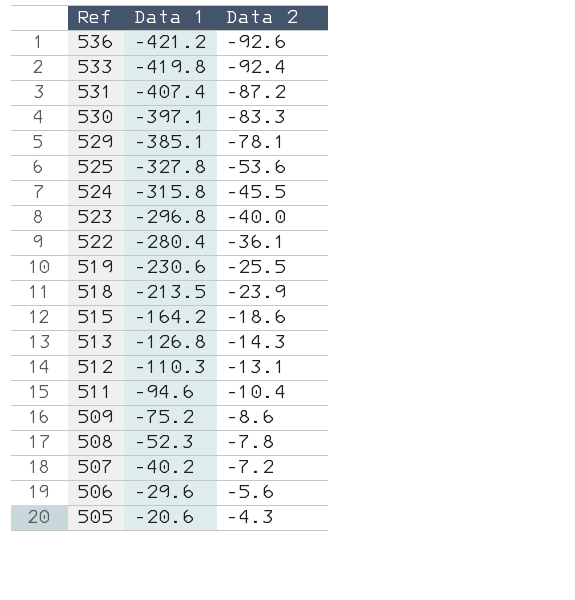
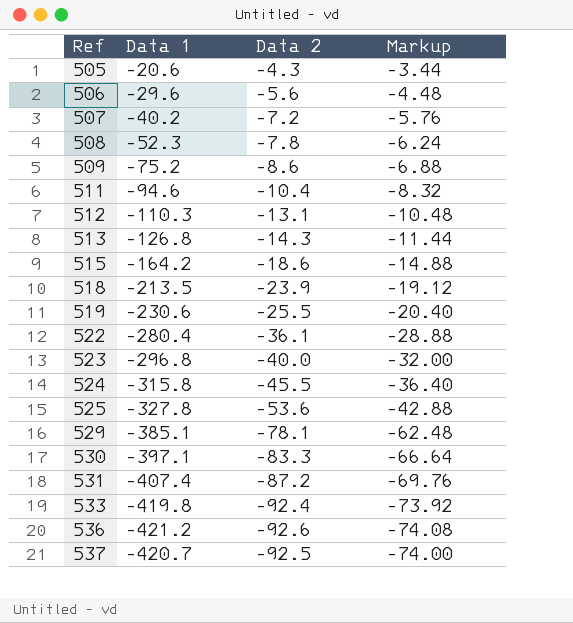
row order: Ref descending -> Ref ascending
column Markup | formula: none -> [Data 2] * 0.8
row 537: none -> -420.7 | -92.5 | -74.00

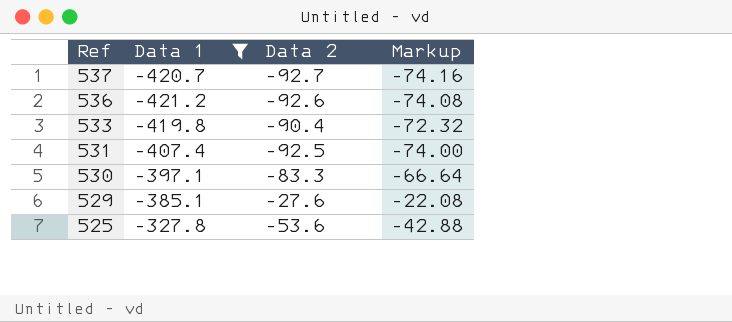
filter: none -> Data 1 <= -327.8
row order: Ref ascending -> Ref descending
537 | Data 2: -92.5 -> -92.7
537 | Markup: -74.00 -> -74.16
533 | Data 2: -92.4 -> -90.4
533 | Markup: -73.92 -> -72.32
531 | Data 2: -87.2 -> -92.5
531 | Markup: -69.76 -> -74.00
529 | Data 2: -78.1 -> -27.6
529 | Markup: -62.48 -> -22.08

